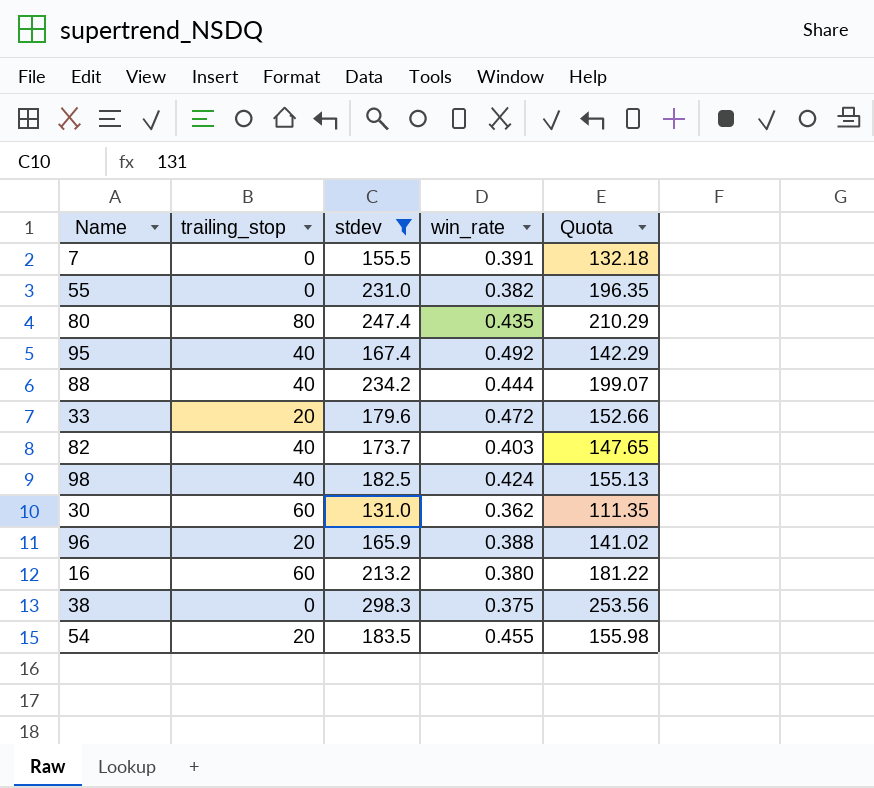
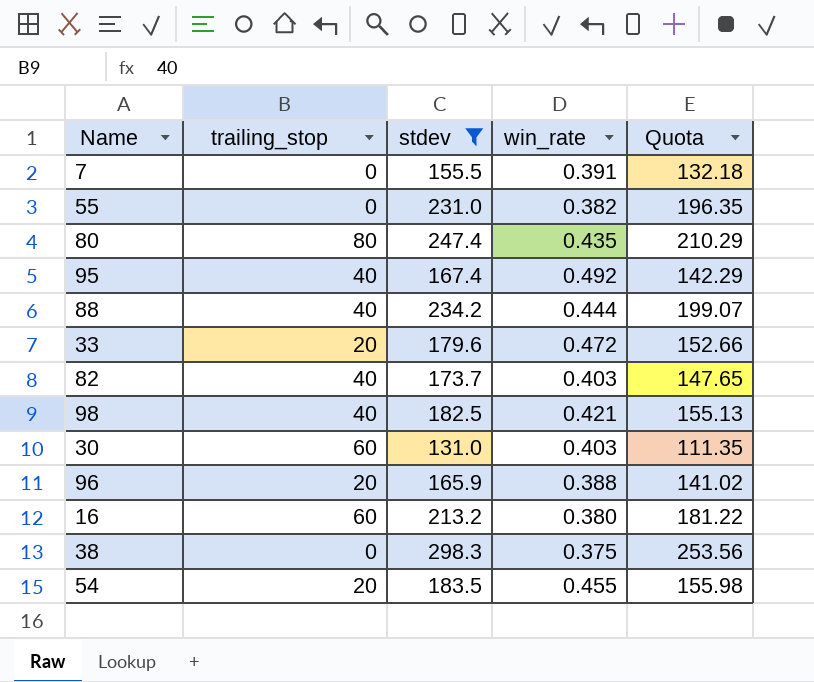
98 | win_rate: 0.424 -> 0.421
30 | win_rate: 0.362 -> 0.403

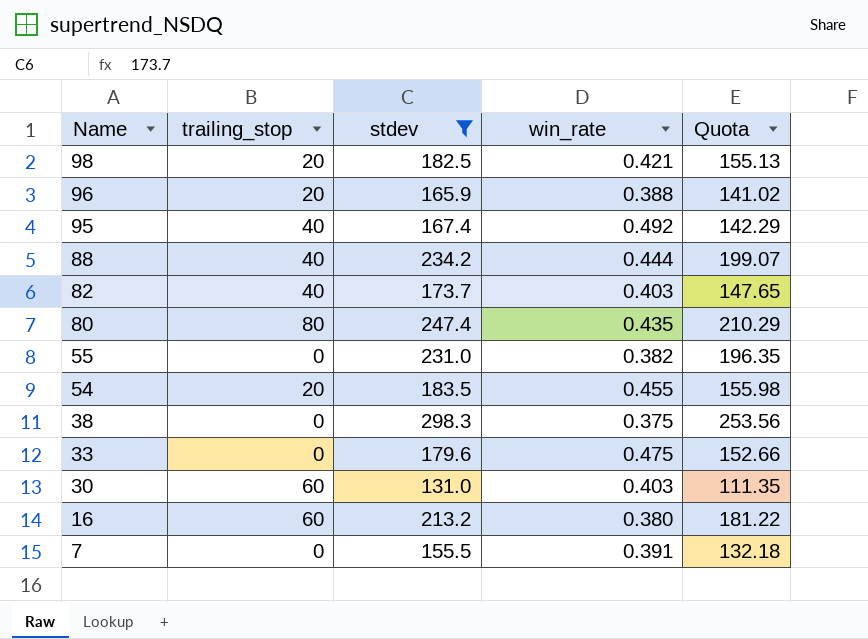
row order: none -> Name descending
98 | trailing_stop: 40 -> 20
33 | trailing_stop: 20 -> 0
33 | win_rate: 0.472 -> 0.475

